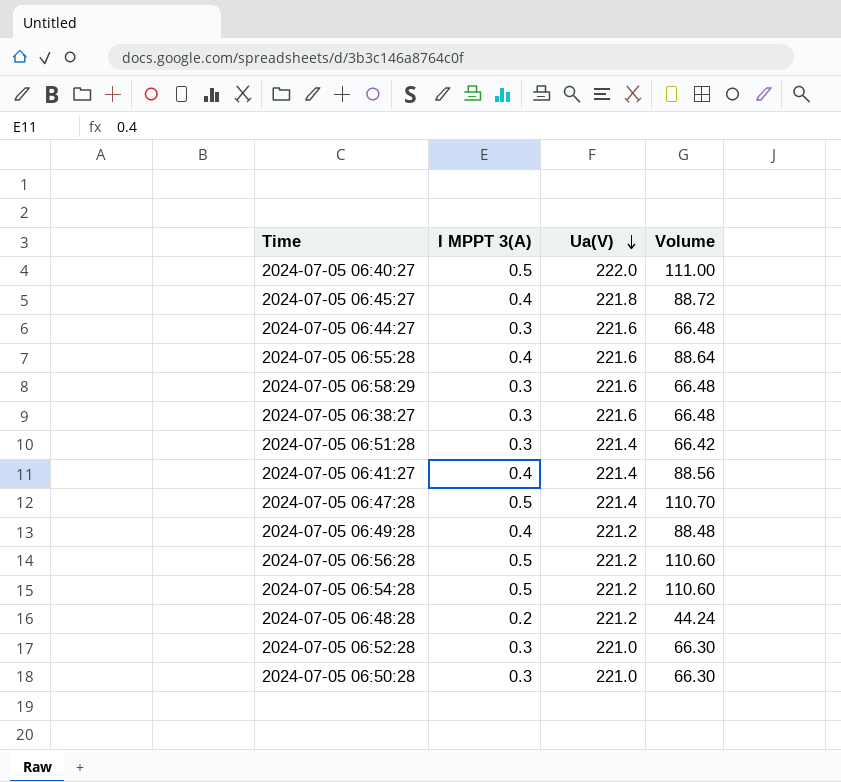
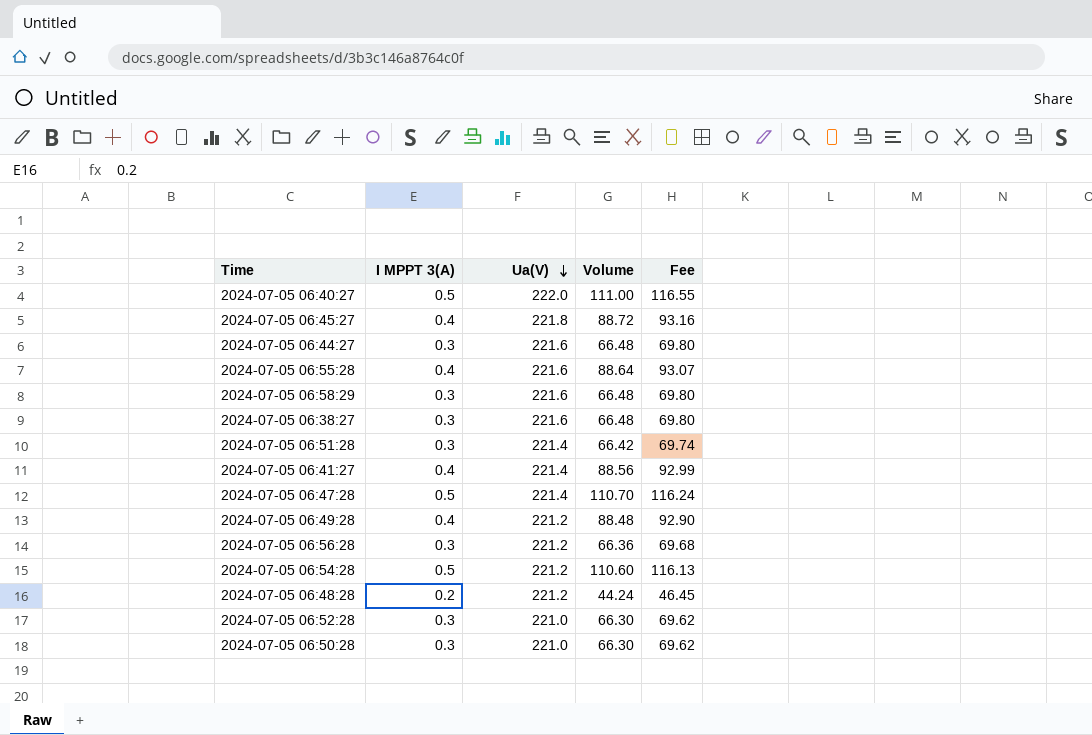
column Fee | formula: none -> [Volume] * 1.05
2024-07-05 06:56:28 | I MPPT 3(A): 0.5 -> 0.3
2024-07-05 06:56:28 | Volume: 110.60 -> 66.36

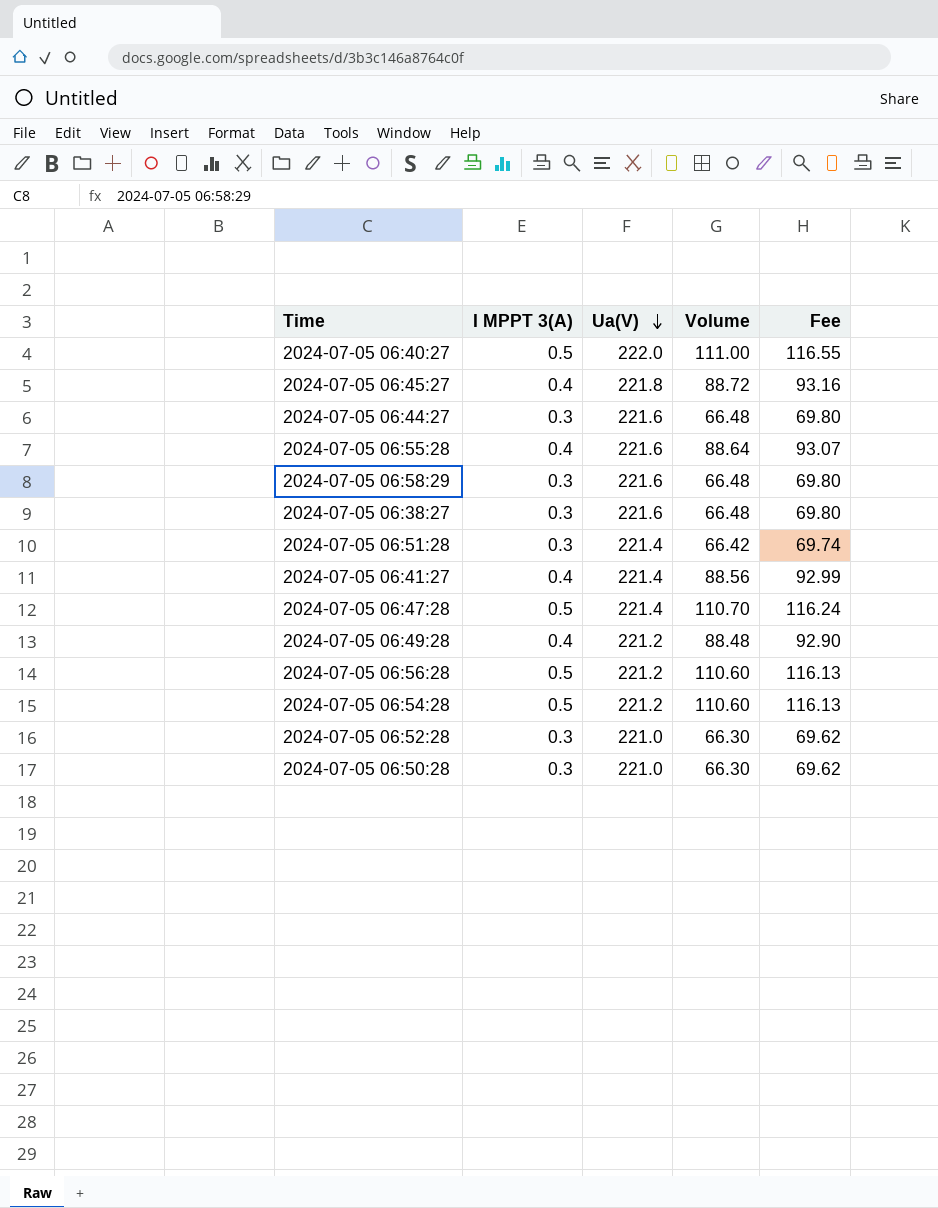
row 2024-07-05 06:48:28: 0.2 | 221.2 | 44.24 | 46.45 -> none
2024-07-05 06:56:28 | I MPPT 3(A): 0.3 -> 0.5
2024-07-05 06:56:28 | Volume: 66.36 -> 110.60
2024-07-05 06:56:28 | Fee: 69.68 -> 116.13

